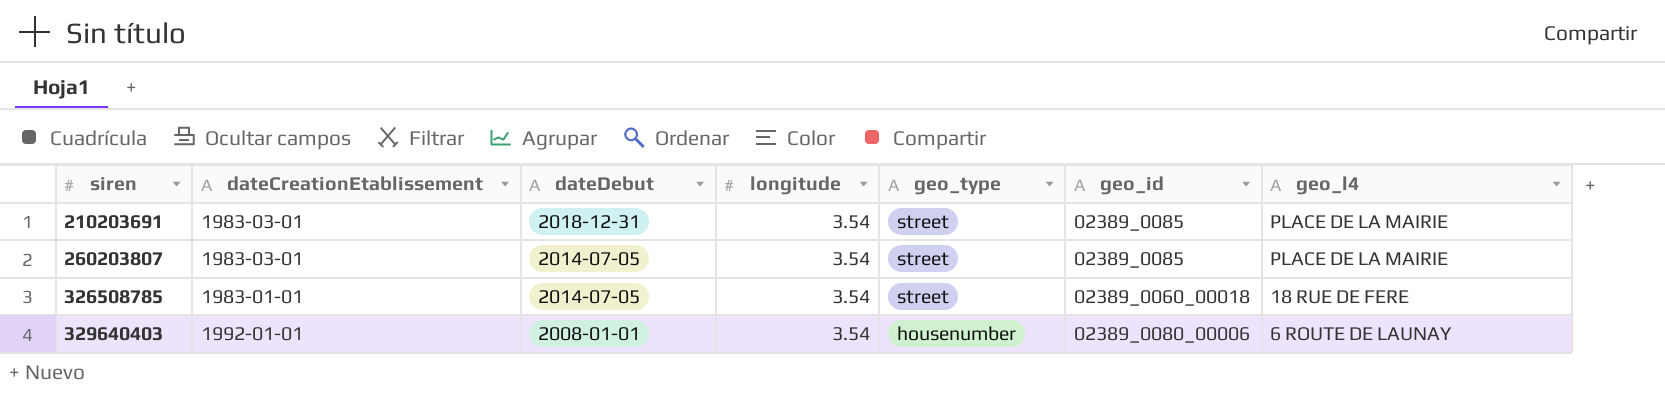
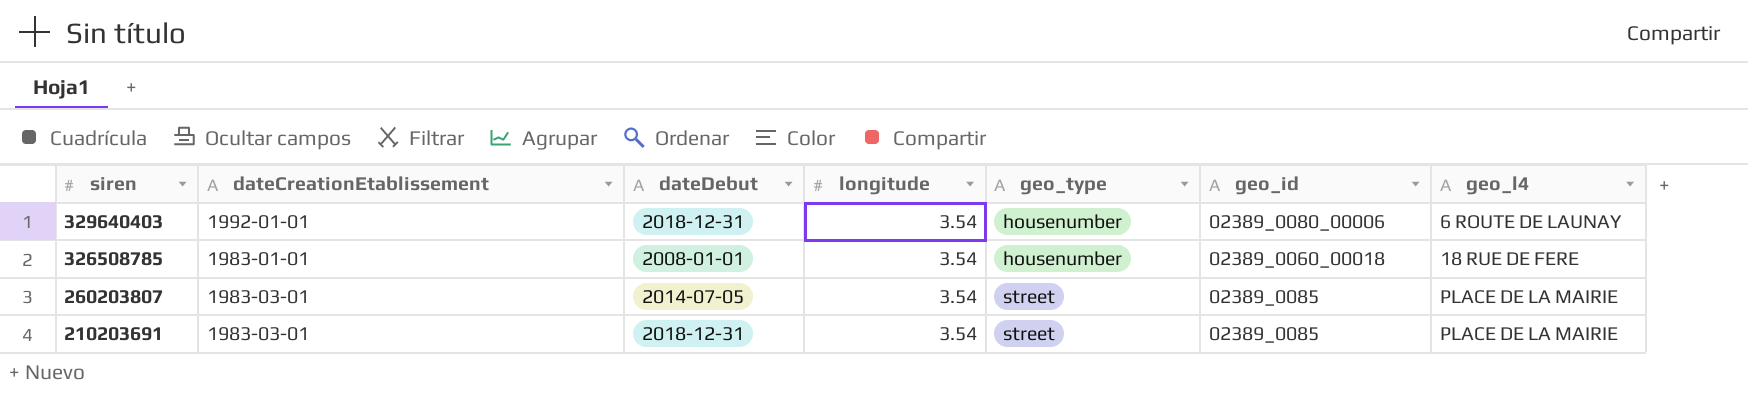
row order: siren ascending -> siren descending
329640403 | dateDebut: 2008-01-01 -> 2018-12-31
326508785 | dateDebut: 2014-07-05 -> 2008-01-01
326508785 | geo_type: street -> housenumber

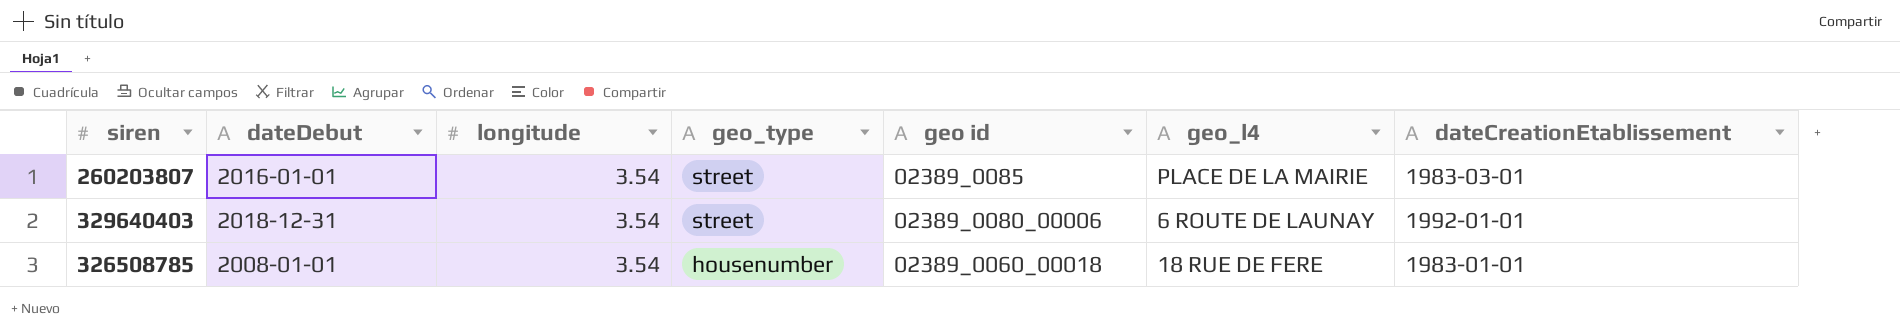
row order: siren descending -> geo_type descending
column name: geo_id -> geo id
column dateCreationEtablissement | position: 2 -> 7
row 210203691: 1983-03-01 | 2018-12-31 | 3.54 | street | 02389_0085 | PLACE DE LA MAIRIE -> none
260203807 | dateDebut: 2014-07-05 -> 2016-01-01
329640403 | geo_type: housenumber -> street

